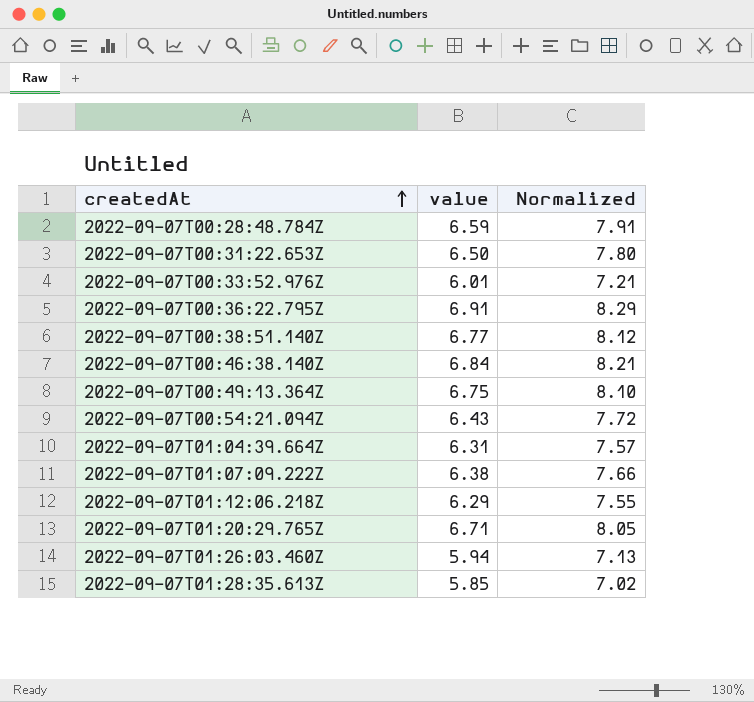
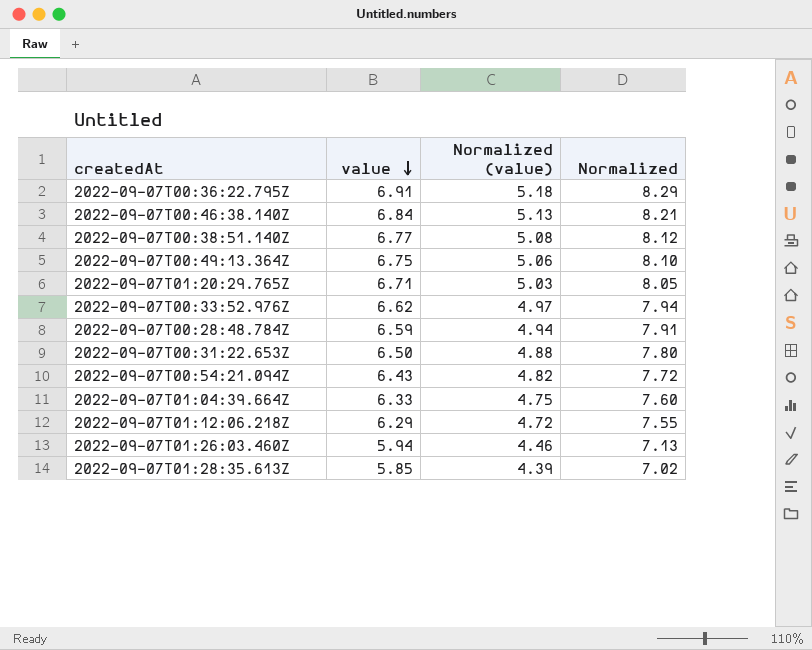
row order: createdAt ascending -> value descending
column Normalized (value) | formula: none -> [value] * 0.75
row 2022-09-07T01:07:09.222Z: 6.38 | 7.66 -> none
2022-09-07T00:33:52.976Z | value: 6.01 -> 6.62
2022-09-07T00:33:52.976Z | Normalized: 7.21 -> 7.94
2022-09-07T01:04:39.664Z | value: 6.31 -> 6.33
2022-09-07T01:04:39.664Z | Normalized: 7.57 -> 7.60

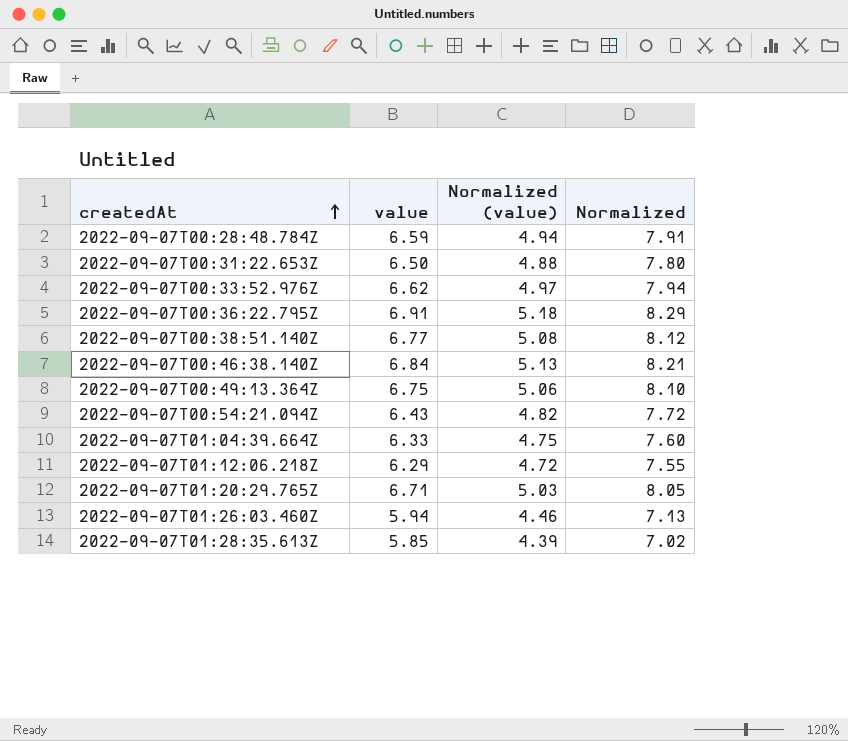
row order: value descending -> createdAt ascending

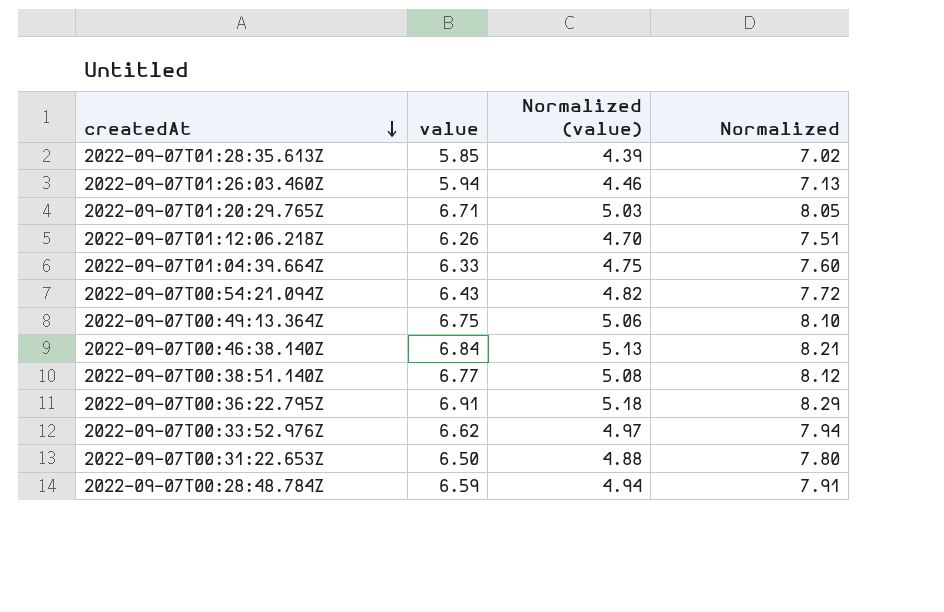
row order: createdAt ascending -> createdAt descending
2022-09-07T01:12:06.218Z | value: 6.29 -> 6.26
2022-09-07T01:12:06.218Z | Normalized (value): 4.72 -> 4.70
2022-09-07T01:12:06.218Z | Normalized: 7.55 -> 7.51

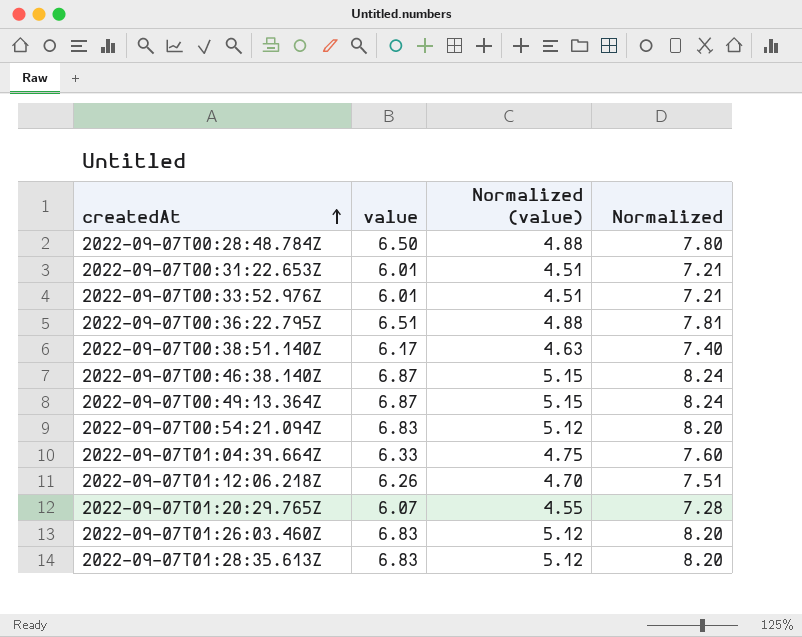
row order: createdAt descending -> createdAt ascending
2022-09-07T00:28:48.784Z | value: 6.59 -> 6.50
2022-09-07T00:28:48.784Z | Normalized (value): 4.94 -> 4.88
2022-09-07T00:28:48.784Z | Normalized: 7.91 -> 7.80
2022-09-07T00:31:22.653Z | value: 6.50 -> 6.01
2022-09-07T00:31:22.653Z | Normalized (value): 4.88 -> 4.51
2022-09-07T00:31:22.653Z | Normalized: 7.80 -> 7.21
2022-09-07T00:33:52.976Z | value: 6.62 -> 6.01
2022-09-07T00:33:52.976Z | Normalized (value): 4.97 -> 4.51
2022-09-07T00:33:52.976Z | Normalized: 7.94 -> 7.21
2022-09-07T00:36:22.795Z | value: 6.91 -> 6.51
2022-09-07T00:36:22.795Z | Normalized (value): 5.18 -> 4.88
2022-09-07T00:36:22.795Z | Normalized: 8.29 -> 7.81
2022-09-07T00:38:51.140Z | value: 6.77 -> 6.17
2022-09-07T00:38:51.140Z | Normalized (value): 5.08 -> 4.63
2022-09-07T00:38:51.140Z | Normalized: 8.12 -> 7.40
2022-09-07T00:46:38.140Z | value: 6.84 -> 6.87
2022-09-07T00:46:38.140Z | Normalized (value): 5.13 -> 5.15
2022-09-07T00:46:38.140Z | Normalized: 8.21 -> 8.24
2022-09-07T00:49:13.364Z | value: 6.75 -> 6.87
2022-09-07T00:49:13.364Z | Normalized (value): 5.06 -> 5.15
2022-09-07T00:49:13.364Z | Normalized: 8.10 -> 8.24
2022-09-07T00:54:21.094Z | value: 6.43 -> 6.83
2022-09-07T00:54:21.094Z | Normalized (value): 4.82 -> 5.12
2022-09-07T00:54:21.094Z | Normalized: 7.72 -> 8.20
2022-09-07T01:20:29.765Z | value: 6.71 -> 6.07
2022-09-07T01:20:29.765Z | Normalized (value): 5.03 -> 4.55
2022-09-07T01:20:29.765Z | Normalized: 8.05 -> 7.28
2022-09-07T01:26:03.460Z | value: 5.94 -> 6.83
2022-09-07T01:26:03.460Z | Normalized (value): 4.46 -> 5.12
2022-09-07T01:26:03.460Z | Normalized: 7.13 -> 8.20
2022-09-07T01:28:35.613Z | value: 5.85 -> 6.83
2022-09-07T01:28:35.613Z | Normalized (value): 4.39 -> 5.12
2022-09-07T01:28:35.613Z | Normalized: 7.02 -> 8.20

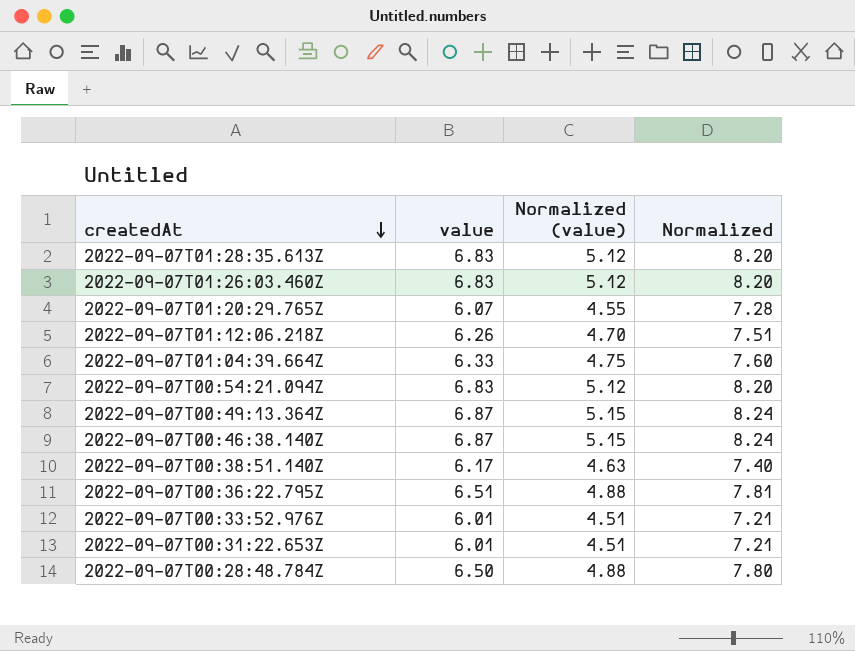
row order: createdAt ascending -> createdAt descending

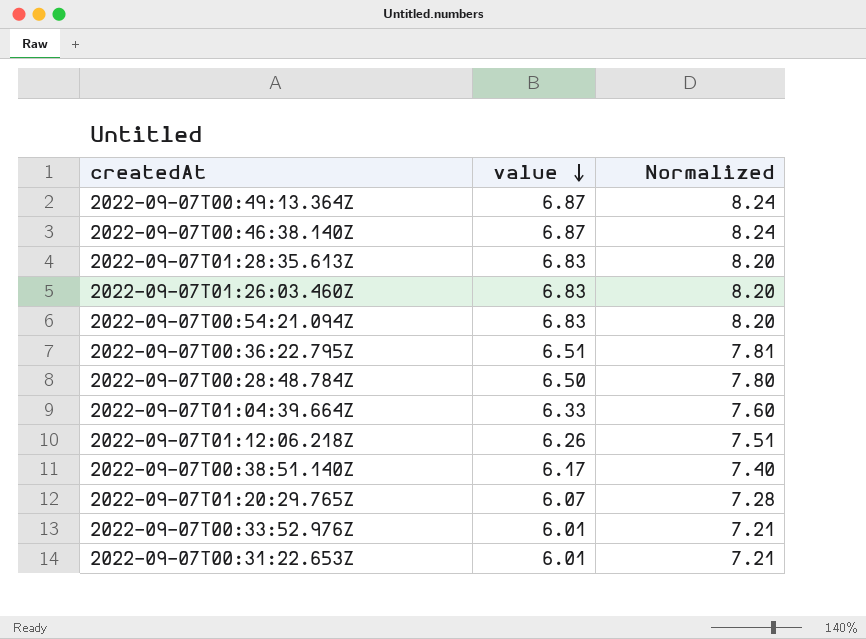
row order: createdAt descending -> value descending
column Normalized (value) | formula: [value] * 0.75 -> none

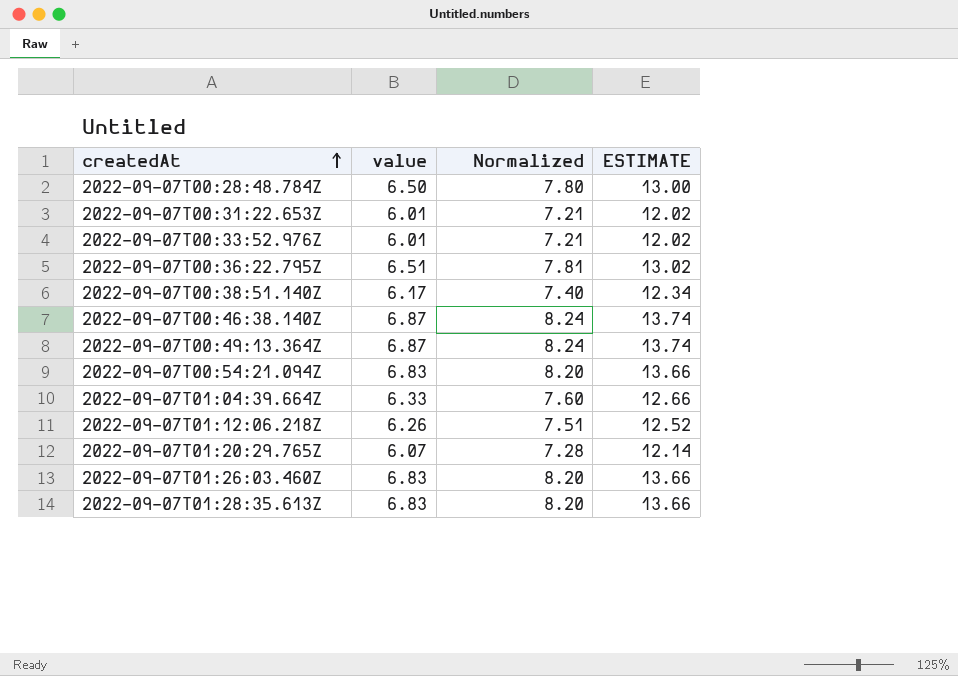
row order: value descending -> createdAt ascending
column ESTIMATE | formula: none -> [value] * 2

